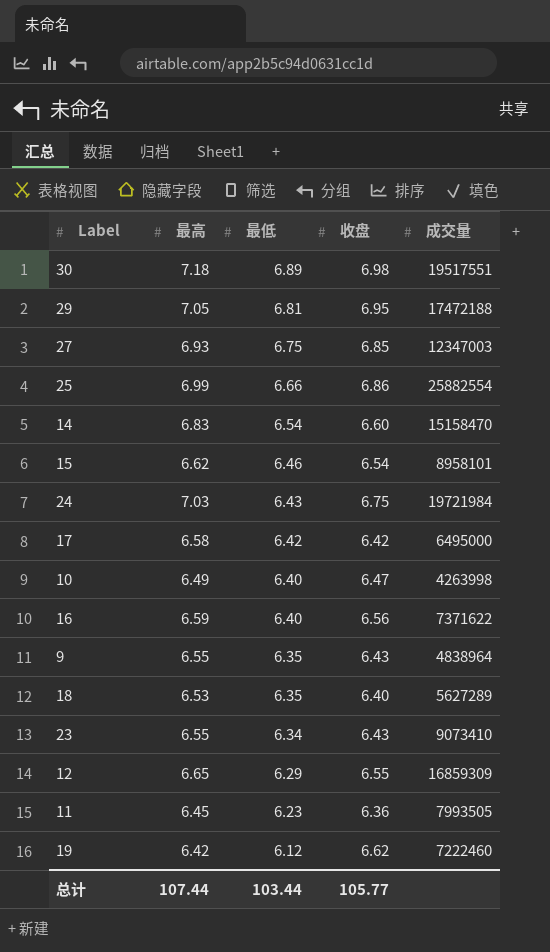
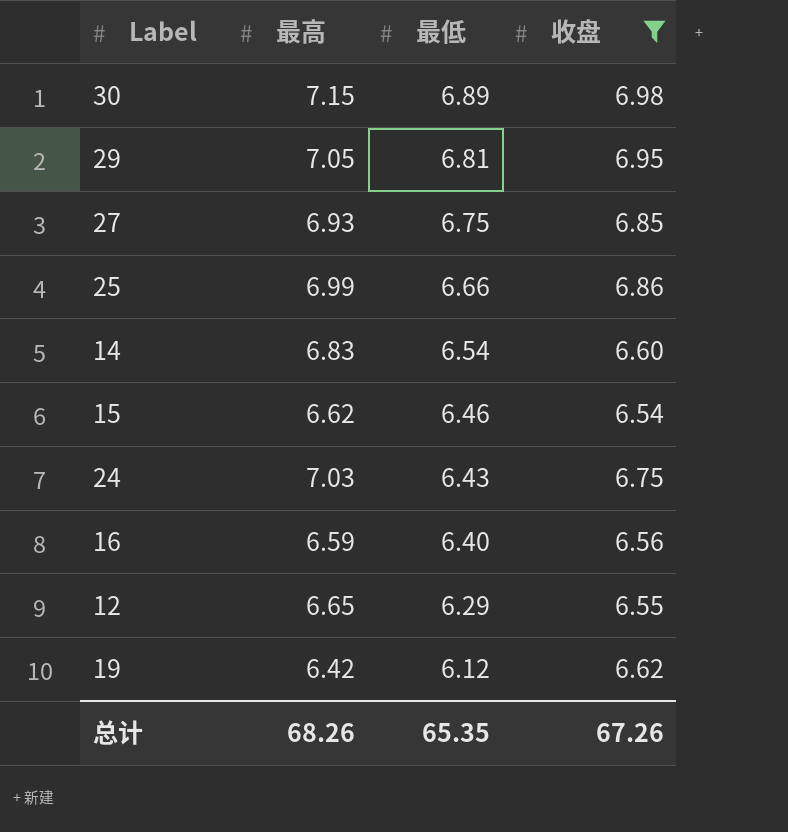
filter: none -> 收盘 >= 6.54
column 成交量 | position: 5 -> none
30 | 最高: 7.18 -> 7.15
总计 | 最高: 107.44 -> 68.26
总计 | 最低: 103.44 -> 65.35
总计 | 收盘: 105.77 -> 67.26

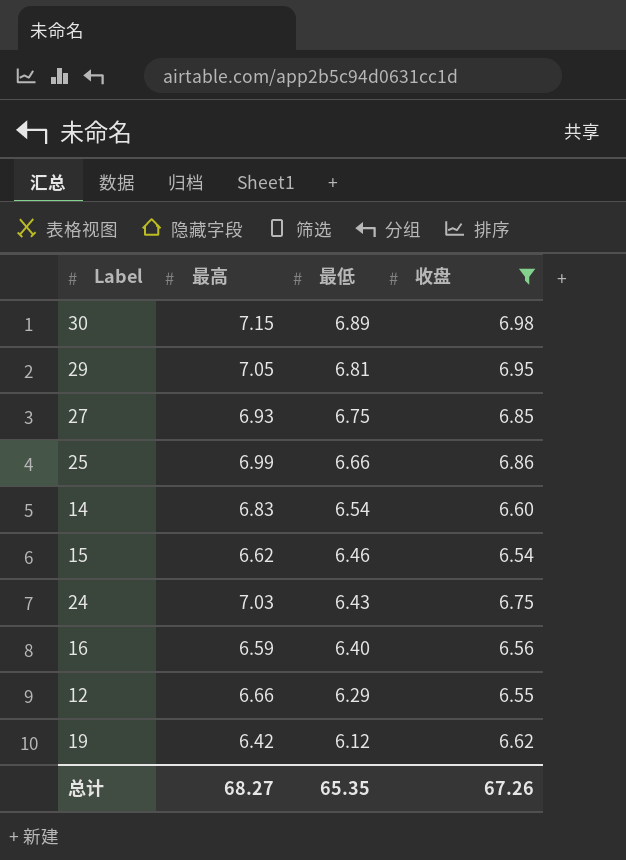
12 | 最高: 6.65 -> 6.66
总计 | 最高: 68.26 -> 68.27

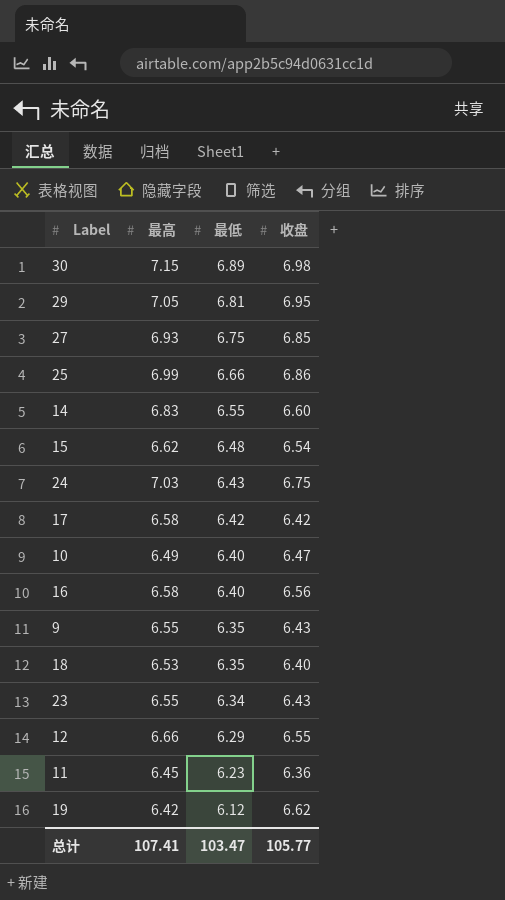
filter: 收盘 >= 6.54 -> none
14 | 最低: 6.54 -> 6.55
15 | 最低: 6.46 -> 6.48
16 | 最高: 6.59 -> 6.58
总计 | 最高: 68.27 -> 107.41
总计 | 最低: 65.35 -> 103.47
总计 | 收盘: 67.26 -> 105.77

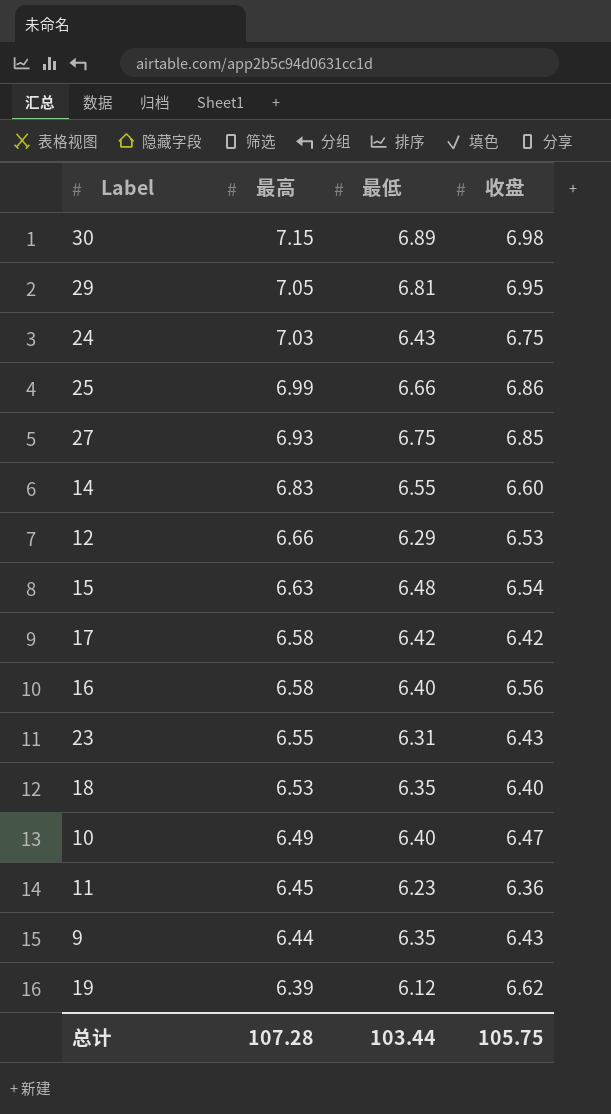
row order: 最低 descending -> 最高 descending
12 | 收盘: 6.55 -> 6.53
15 | 最高: 6.62 -> 6.63
23 | 最低: 6.34 -> 6.31
9 | 最高: 6.55 -> 6.44
19 | 最高: 6.42 -> 6.39
总计 | 最高: 107.41 -> 107.28
总计 | 最低: 103.47 -> 103.44
总计 | 收盘: 105.77 -> 105.75

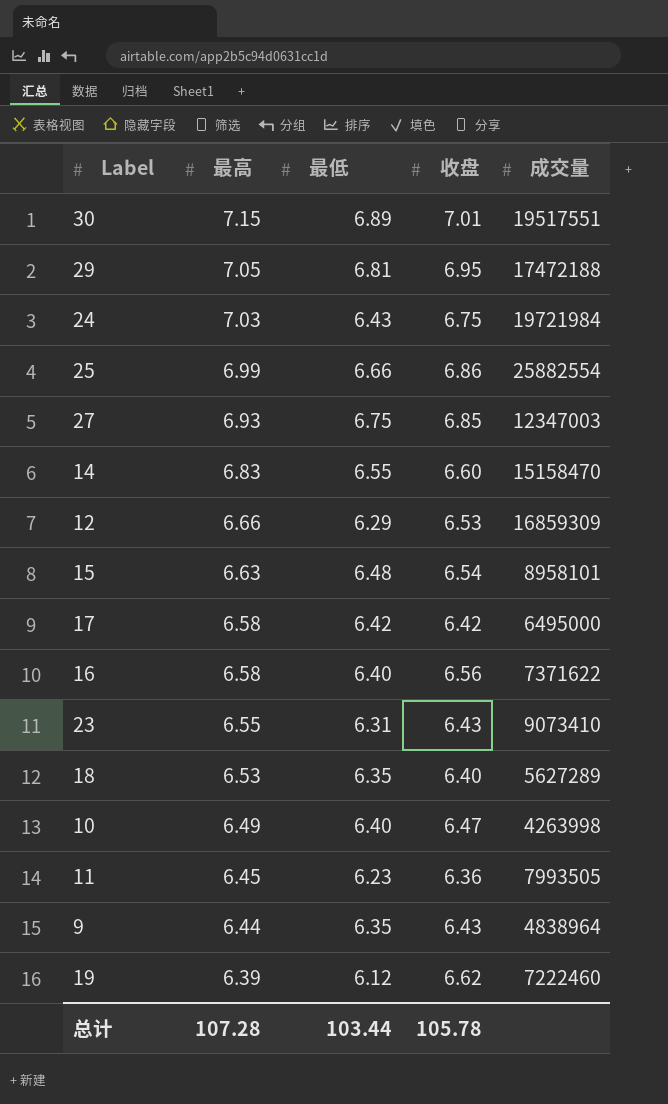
column 成交量 | position: none -> 5
30 | 收盘: 6.98 -> 7.01
总计 | 收盘: 105.75 -> 105.78

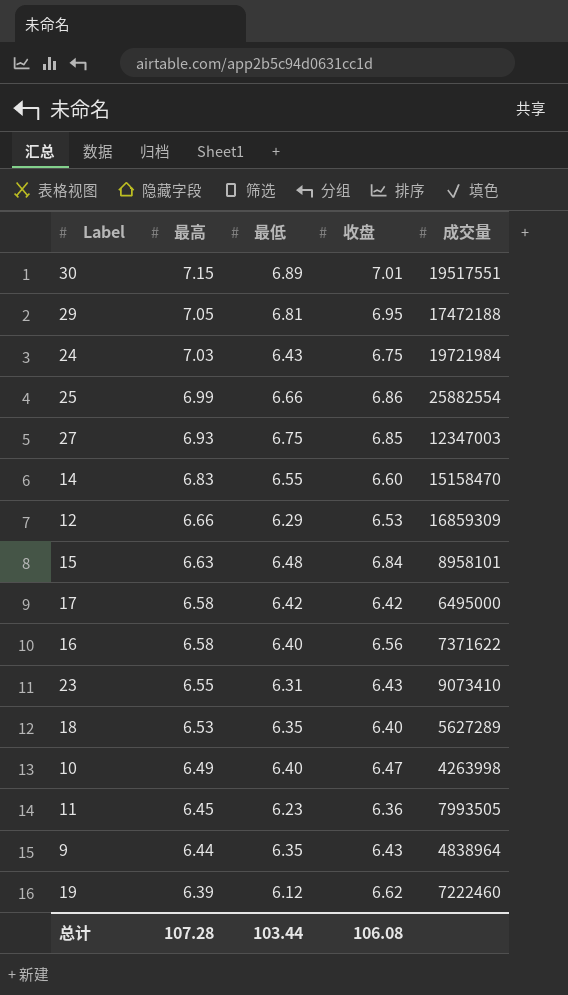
15 | 收盘: 6.54 -> 6.84
总计 | 收盘: 105.78 -> 106.08

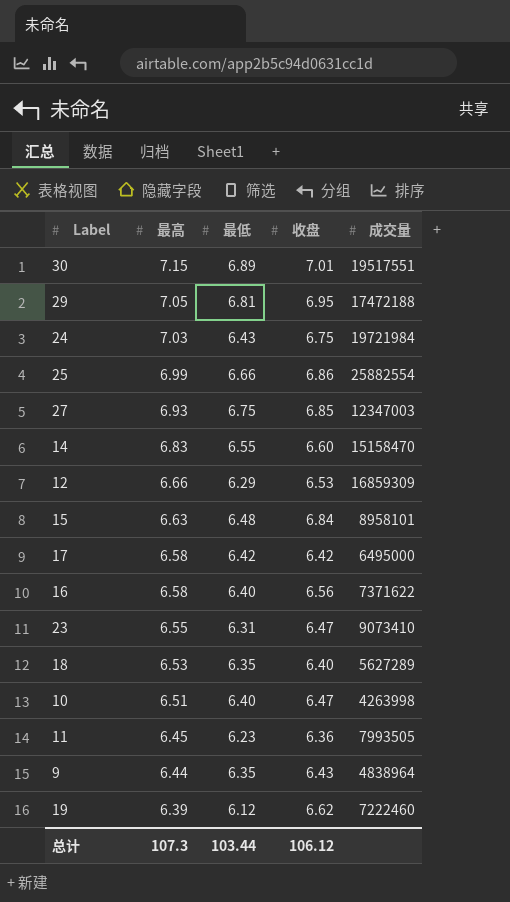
23 | 收盘: 6.43 -> 6.47
10 | 最高: 6.49 -> 6.51
总计 | 最高: 107.28 -> 107.3
总计 | 收盘: 106.08 -> 106.12

